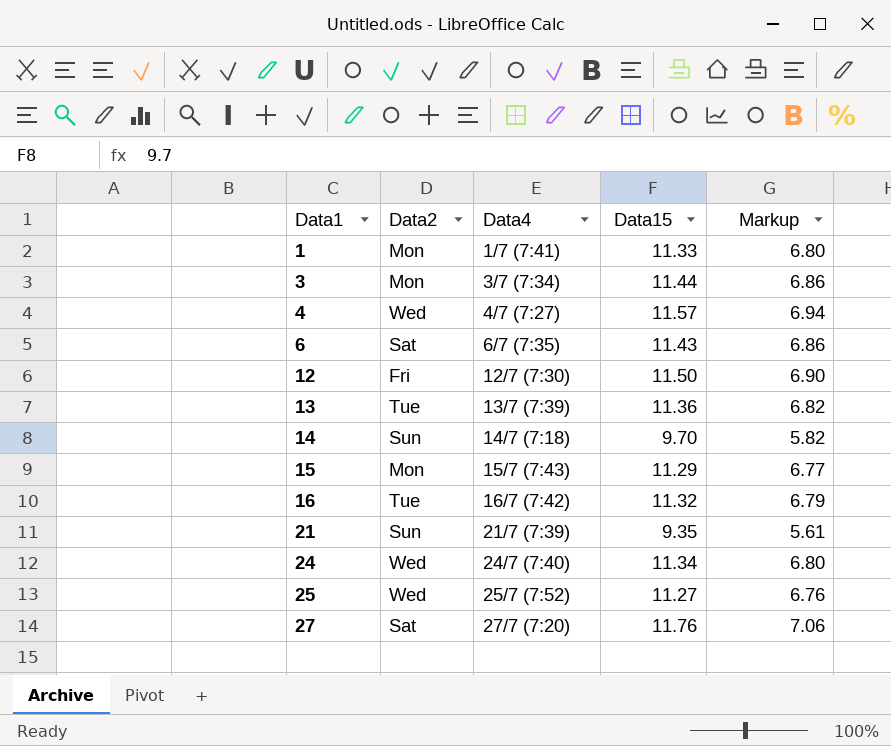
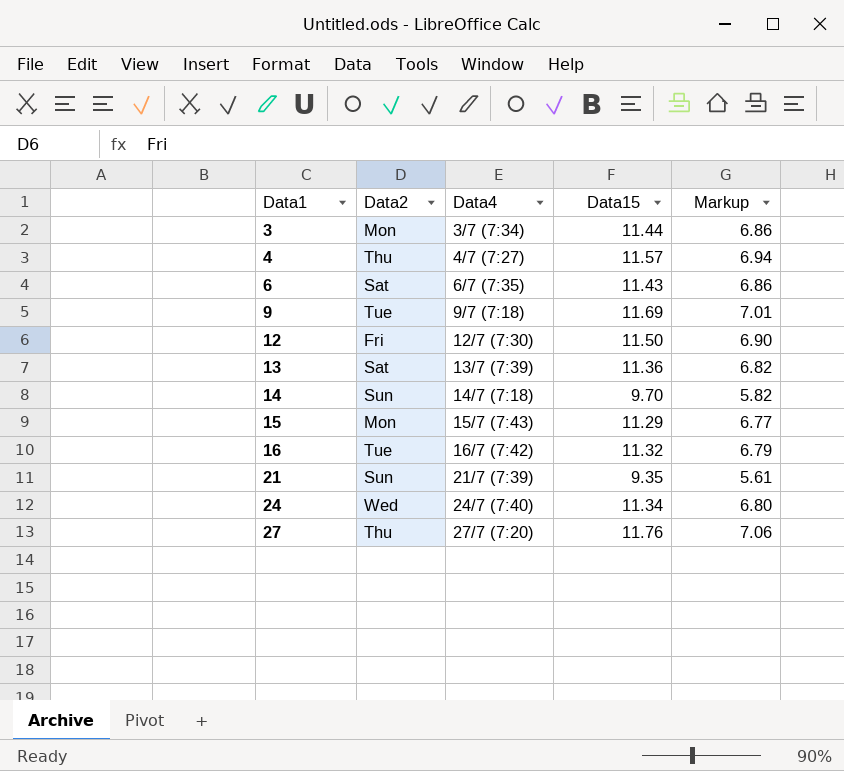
row 1: Mon | 1/7 (7:41) | 11.33 | 6.80 -> none
row 25: Wed | 25/7 (7:52) | 11.27 | 6.76 -> none
4 | Data2: Wed -> Thu
row 9: none -> Tue | 9/7 (7:18) | 11.69 | 7.01
13 | Data2: Tue -> Sat
27 | Data2: Sat -> Thu

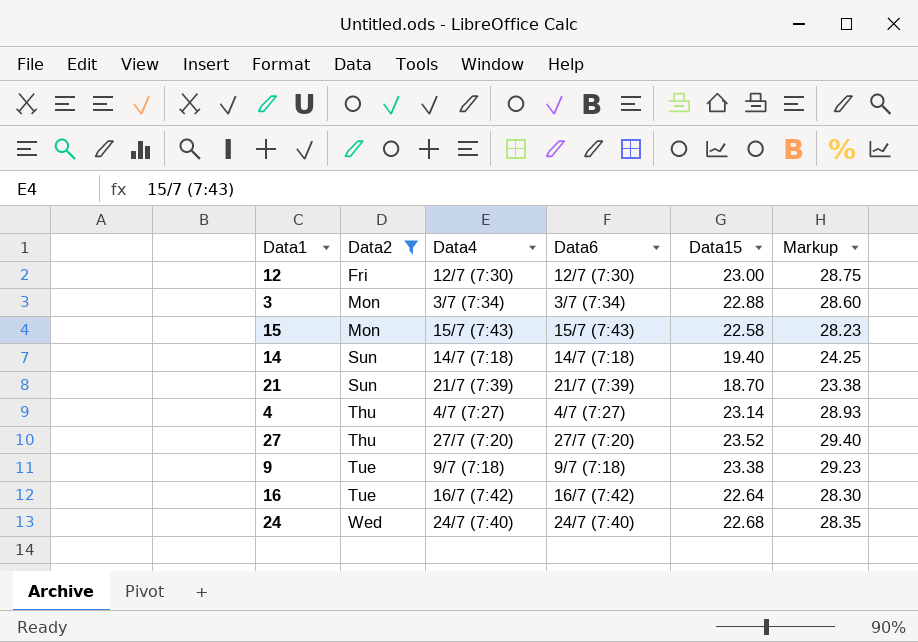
filter: none -> Data2 != Sat
row order: Data1 ascending -> Data2 ascending
column Data6 | position: none -> 4
column Markup | formula: [Data15] * 0.6 -> [Data15] * 1.25
12 | Data15: 11.50 -> 23.00
3 | Data15: 11.44 -> 22.88
15 | Data15: 11.29 -> 22.58
14 | Data15: 9.70 -> 19.40
21 | Data15: 9.35 -> 18.70
4 | Data15: 11.57 -> 23.14
27 | Data15: 11.76 -> 23.52
9 | Data15: 11.69 -> 23.38
16 | Data15: 11.32 -> 22.64
24 | Data15: 11.34 -> 22.68

